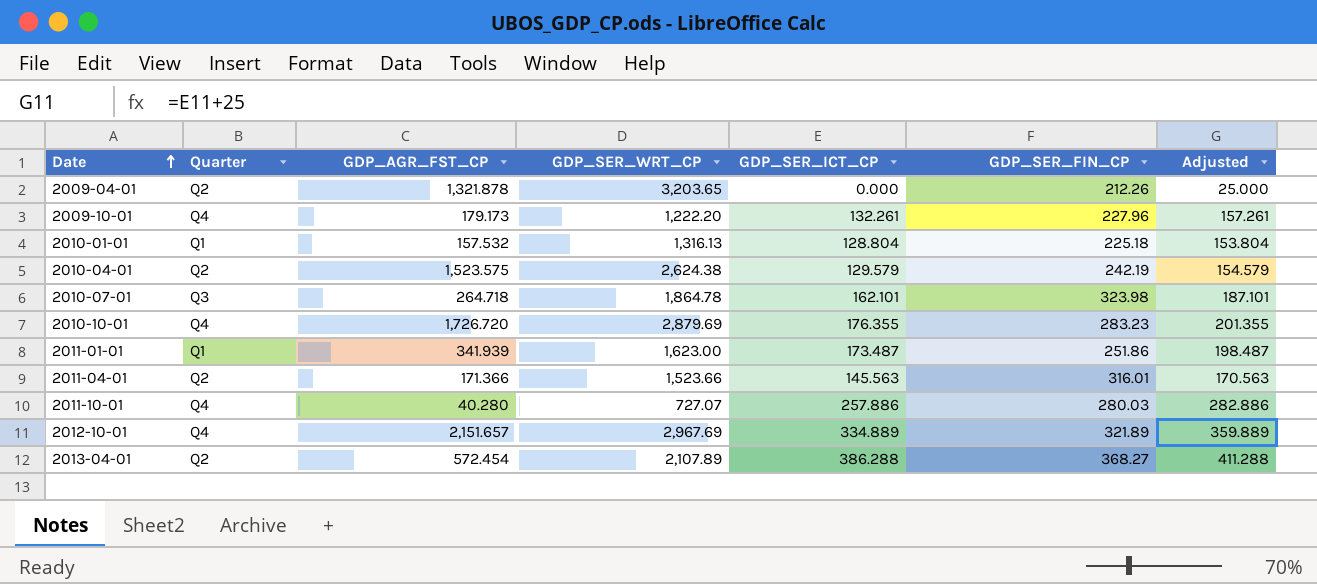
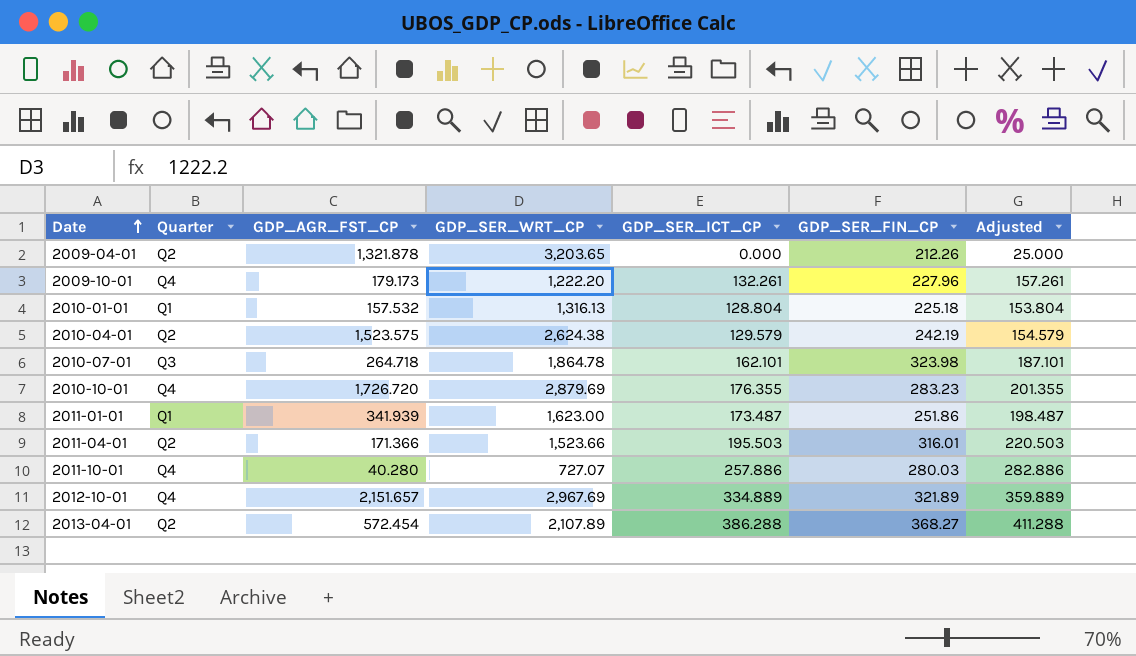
2011-04-01 | GDP_SER_ICT_CP: 145.563 -> 195.503
2011-04-01 | Adjusted: 170.563 -> 220.503

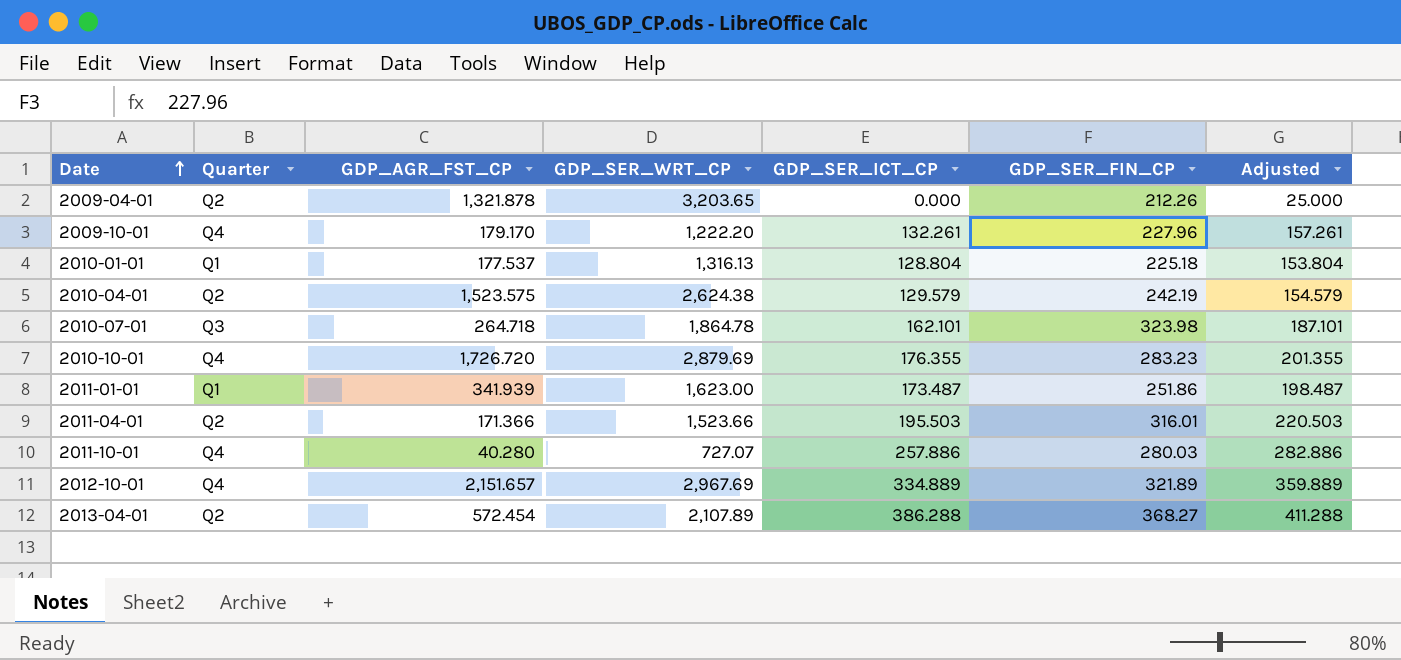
2009-10-01 | GDP_AGR_FST_CP: 179.173 -> 179.170
2010-01-01 | GDP_AGR_FST_CP: 157.532 -> 177.537

